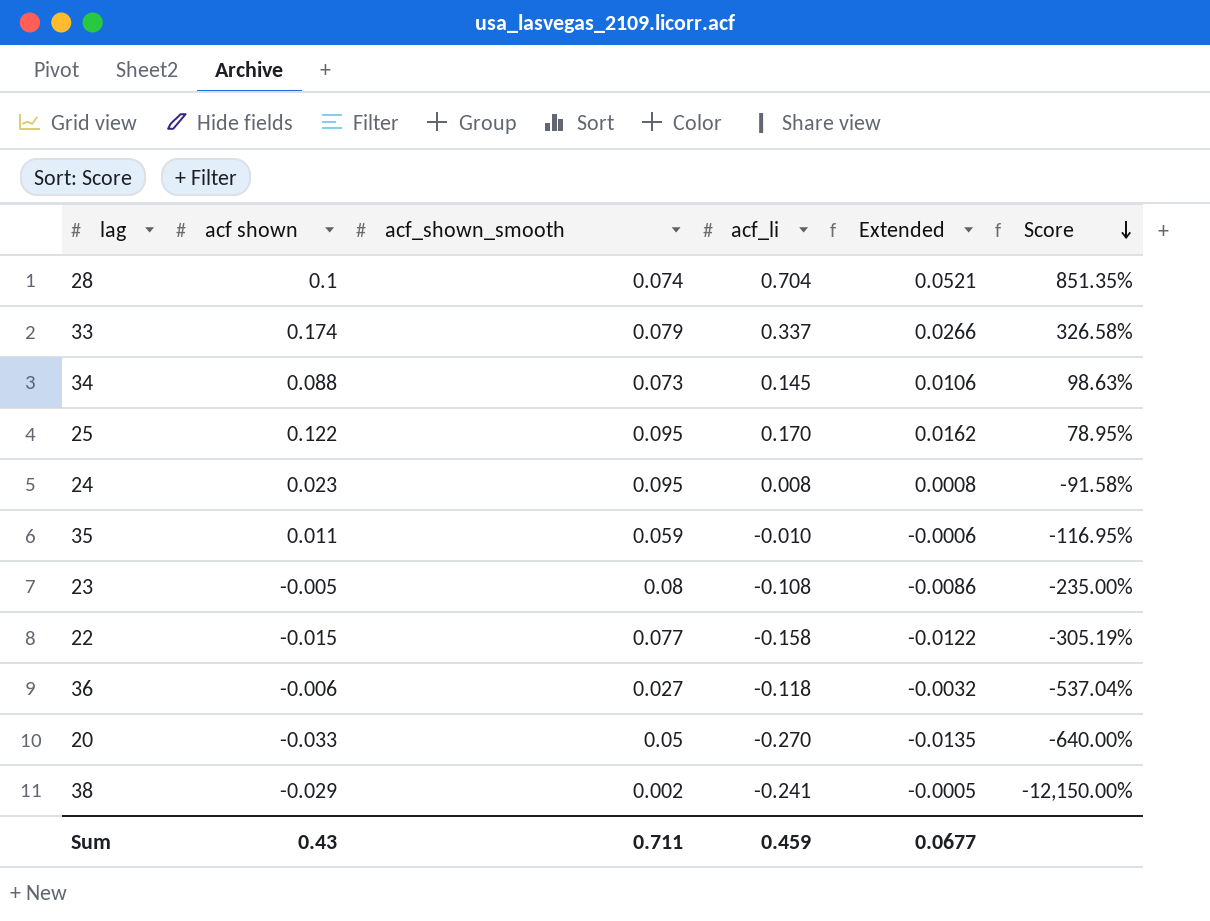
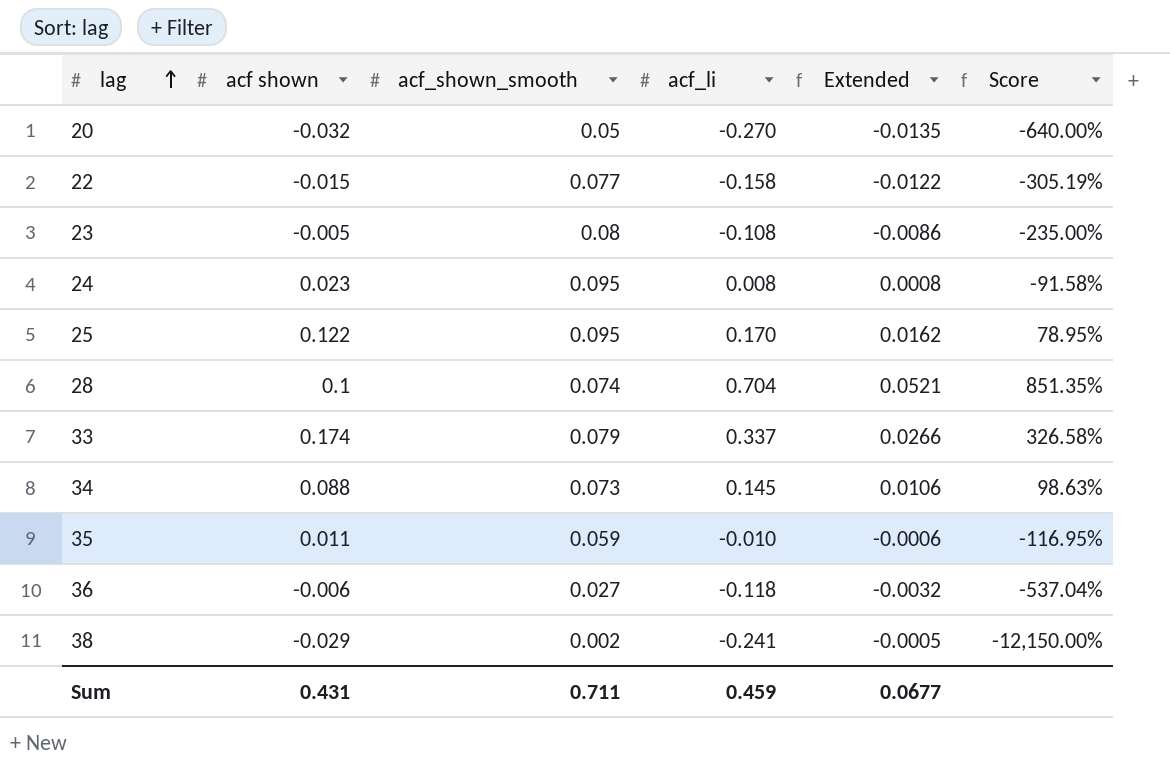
row order: Score descending -> lag ascending
20 | acf shown: -0.033 -> -0.032
Sum | acf shown: 0.43 -> 0.431

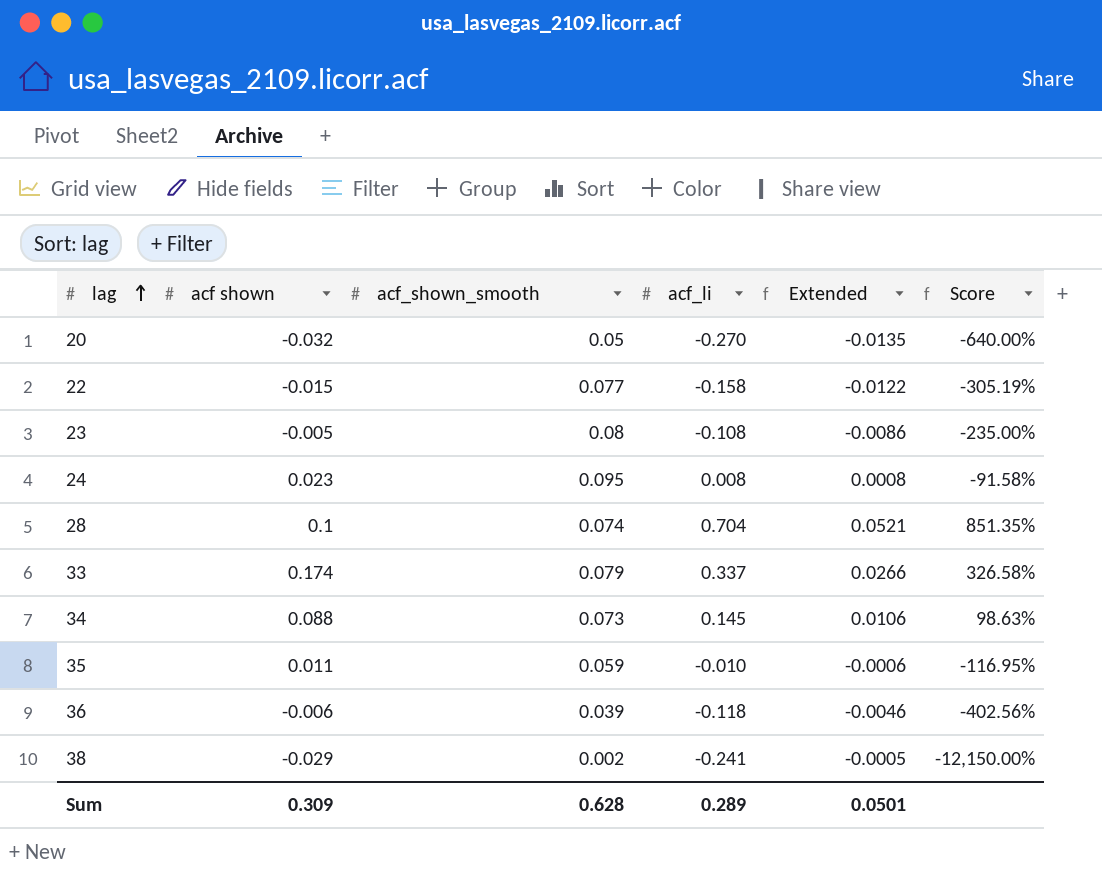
row 25: 0.122 | 0.095 | 0.170 | 0.0162 | 78.95% -> none
36 | acf_shown_smooth: 0.027 -> 0.039
36 | Extended: -0.0032 -> -0.0046
36 | Score: -537.04% -> -402.56%
Sum | acf shown: 0.431 -> 0.309
Sum | acf_shown_smooth: 0.711 -> 0.628
Sum | acf_li: 0.459 -> 0.289
Sum | Extended: 0.0677 -> 0.0501

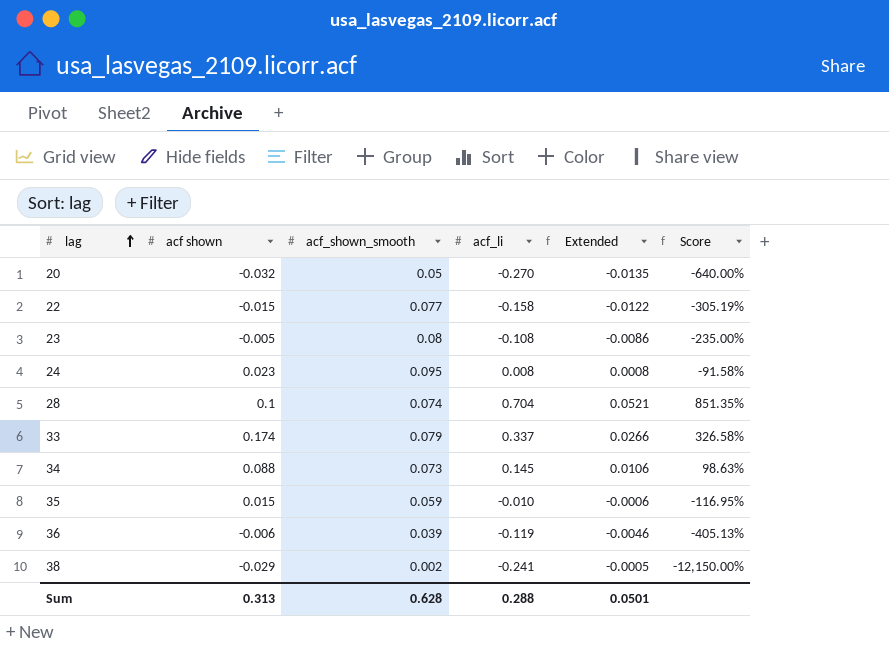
35 | acf shown: 0.011 -> 0.015
36 | acf_li: -0.118 -> -0.119
36 | Score: -402.56% -> -405.13%
Sum | acf shown: 0.309 -> 0.313
Sum | acf_li: 0.289 -> 0.288

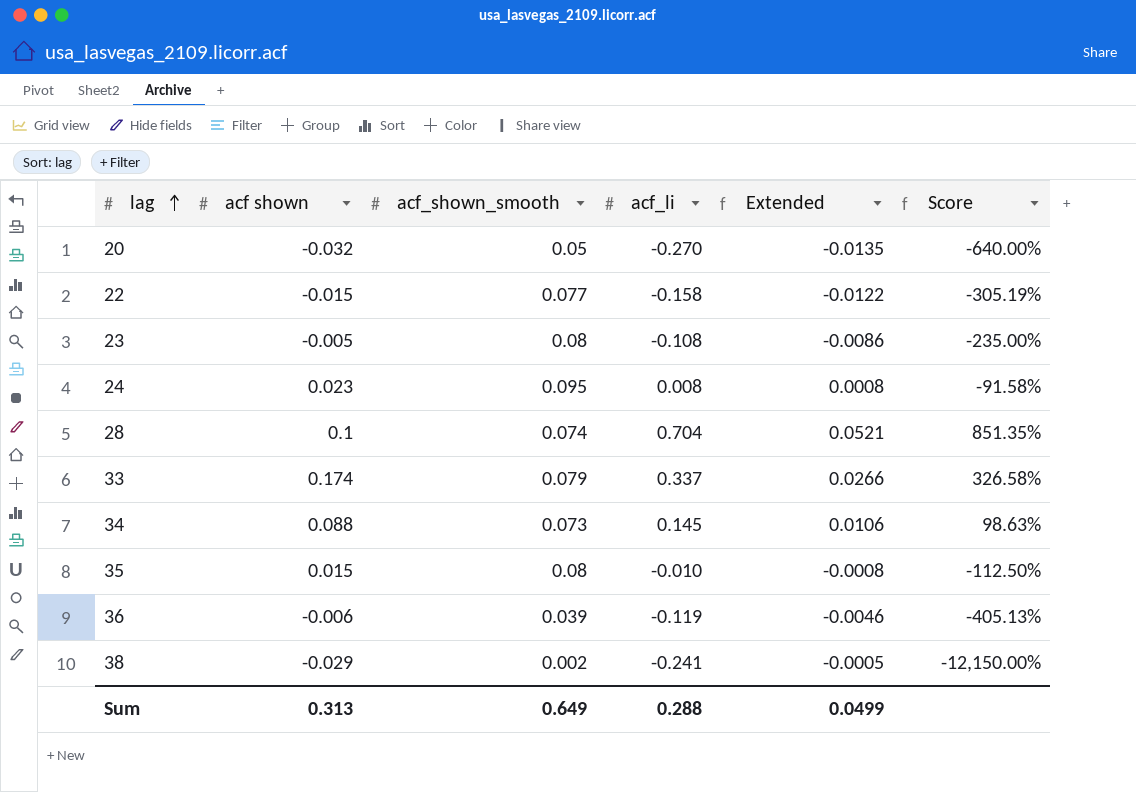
35 | acf_shown_smooth: 0.059 -> 0.08
35 | Extended: -0.0006 -> -0.0008
35 | Score: -116.95% -> -112.50%
Sum | acf_shown_smooth: 0.628 -> 0.649
Sum | Extended: 0.0501 -> 0.0499

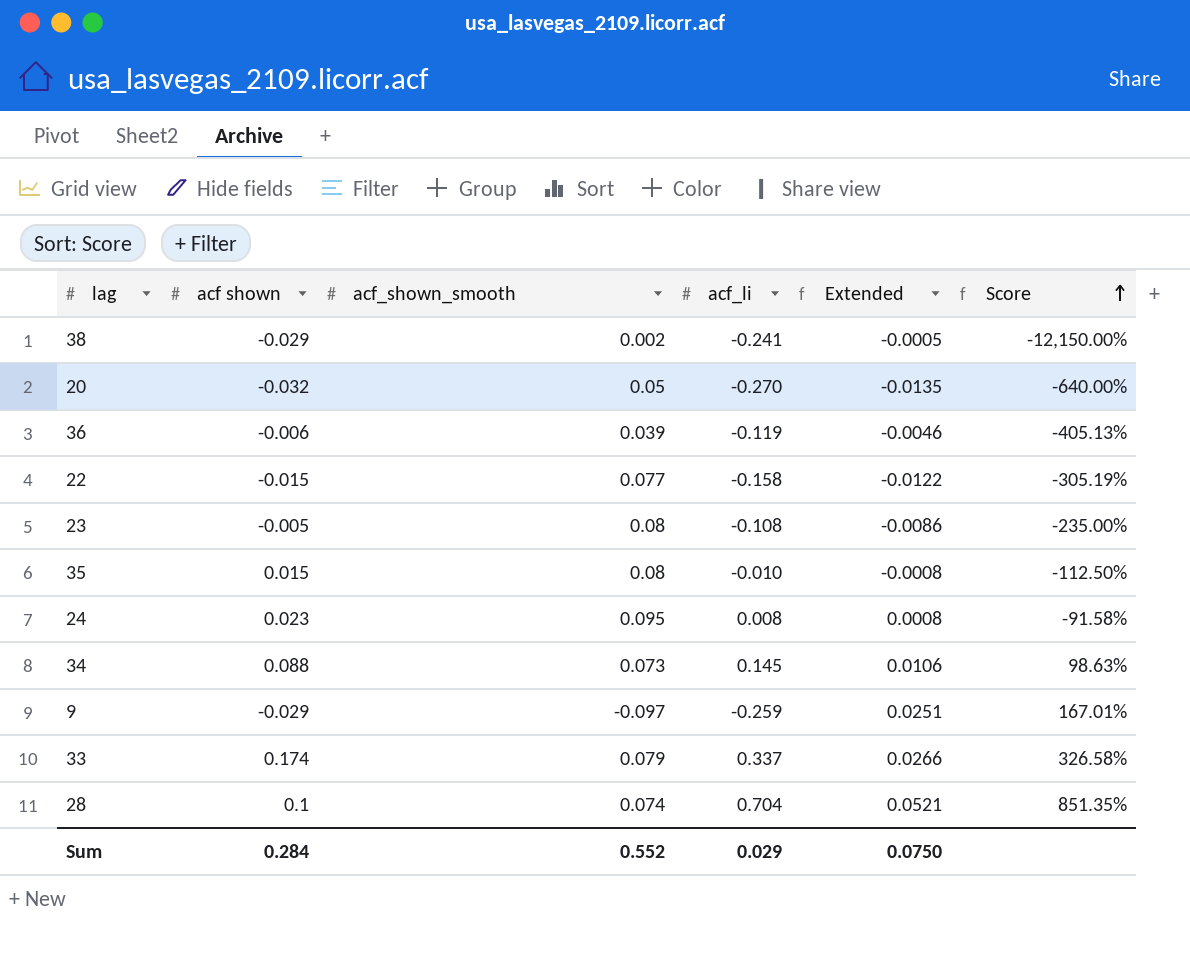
row order: lag ascending -> Score ascending
row 9: none -> -0.029 | -0.097 | -0.259 | 0.0251 | 167.01%
Sum | acf shown: 0.313 -> 0.284
Sum | acf_shown_smooth: 0.649 -> 0.552
Sum | acf_li: 0.288 -> 0.029
Sum | Extended: 0.0499 -> 0.0750

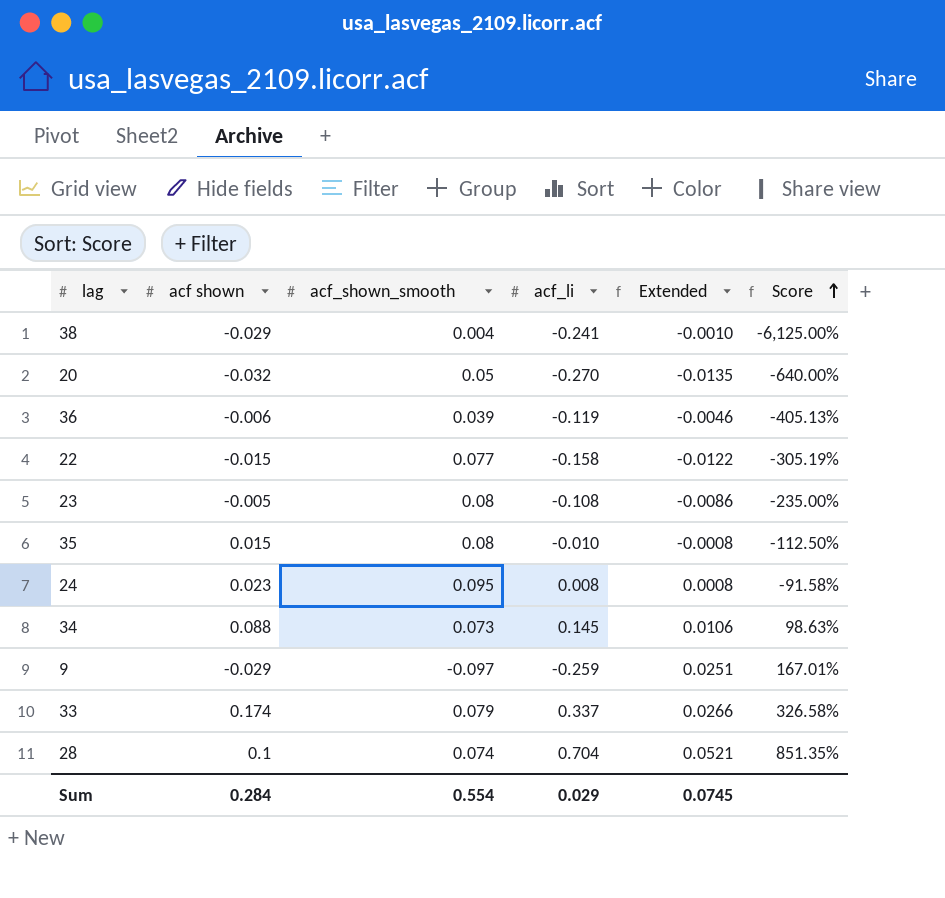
38 | acf_shown_smooth: 0.002 -> 0.004
38 | Extended: -0.0005 -> -0.0010
38 | Score: -12,150.00% -> -6,125.00%
Sum | acf_shown_smooth: 0.552 -> 0.554
Sum | Extended: 0.0750 -> 0.0745

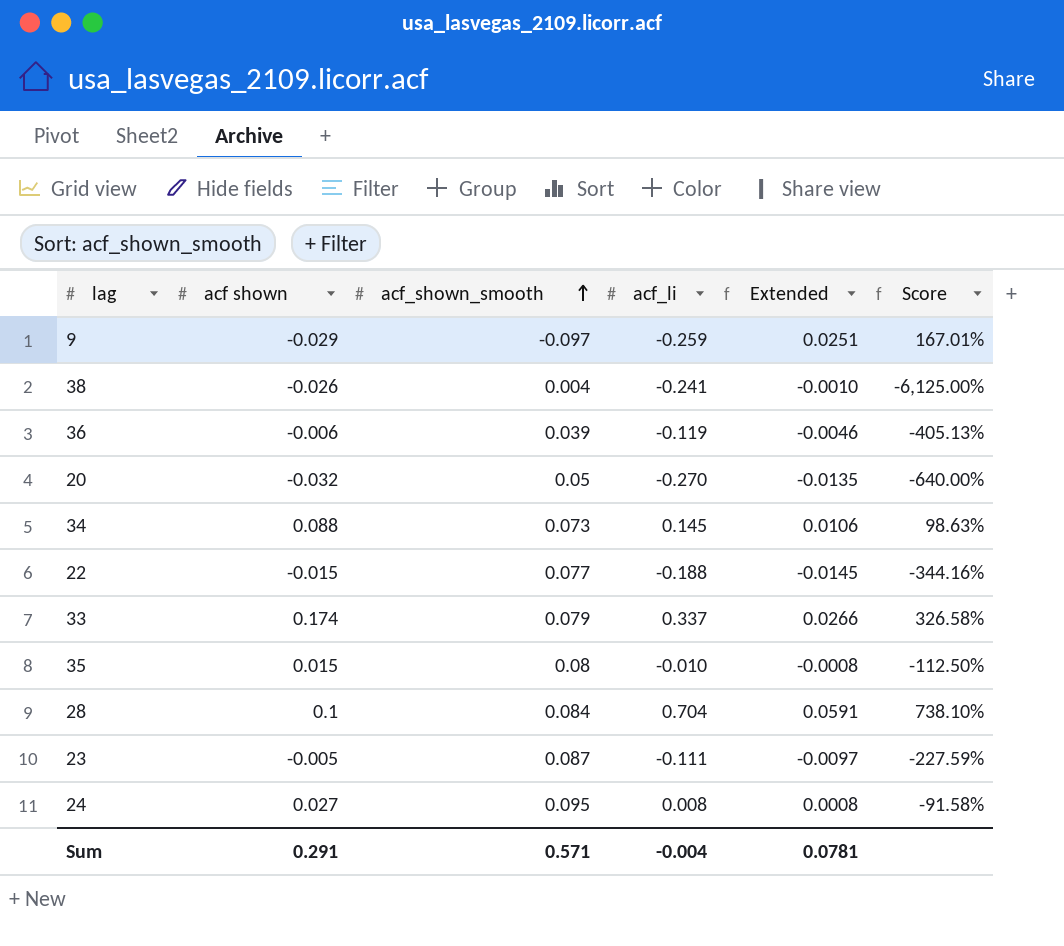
row order: Score ascending -> acf_shown_smooth ascending
38 | acf shown: -0.029 -> -0.026
22 | acf_li: -0.158 -> -0.188
22 | Extended: -0.0122 -> -0.0145
22 | Score: -305.19% -> -344.16%
28 | acf_shown_smooth: 0.074 -> 0.084
28 | Extended: 0.0521 -> 0.0591
28 | Score: 851.35% -> 738.10%
23 | acf_shown_smooth: 0.08 -> 0.087
23 | acf_li: -0.108 -> -0.111
23 | Extended: -0.0086 -> -0.0097
23 | Score: -235.00% -> -227.59%
24 | acf shown: 0.023 -> 0.027
Sum | acf shown: 0.284 -> 0.291
Sum | acf_shown_smooth: 0.554 -> 0.571
Sum | acf_li: 0.029 -> -0.004
Sum | Extended: 0.0745 -> 0.0781

